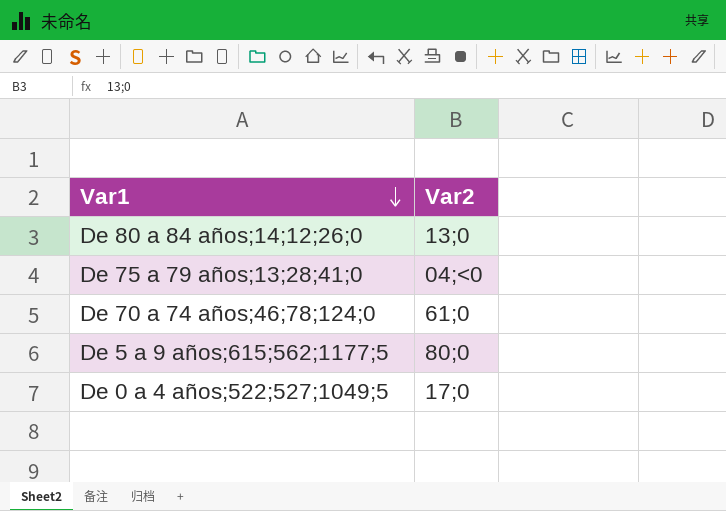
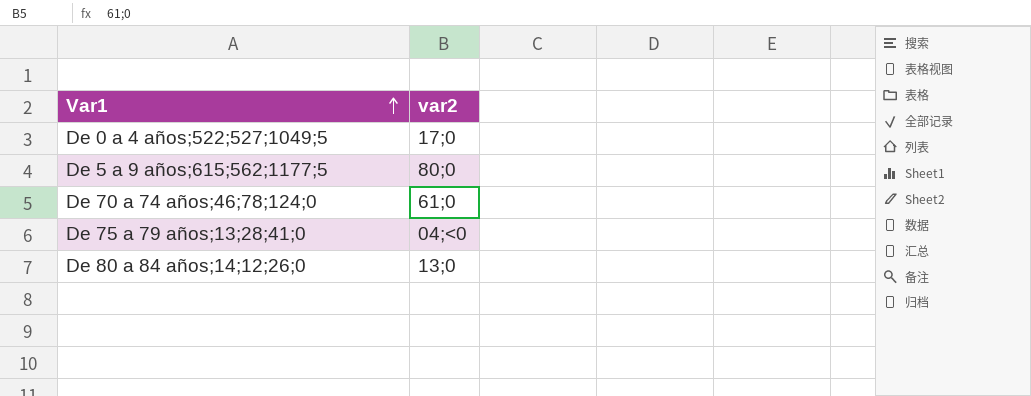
row order: Var1 descending -> Var1 ascending
column name: Var2 -> var2

